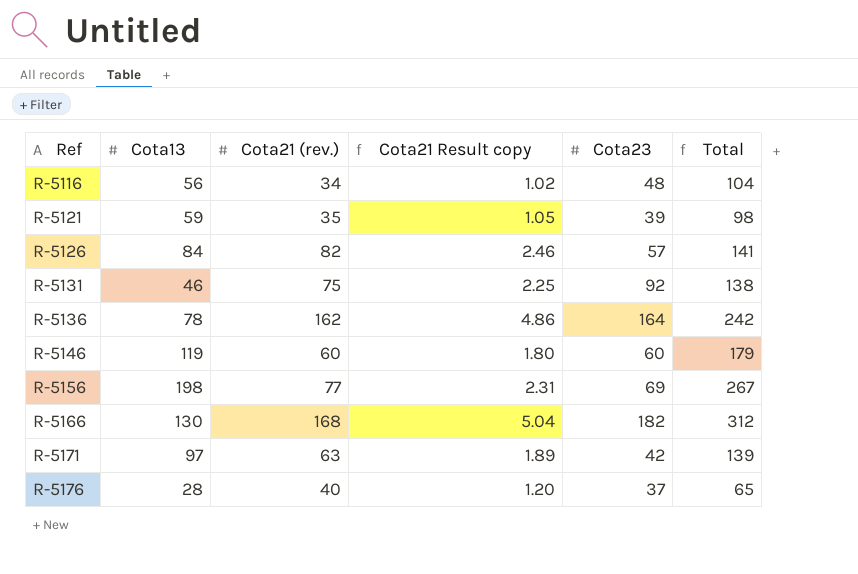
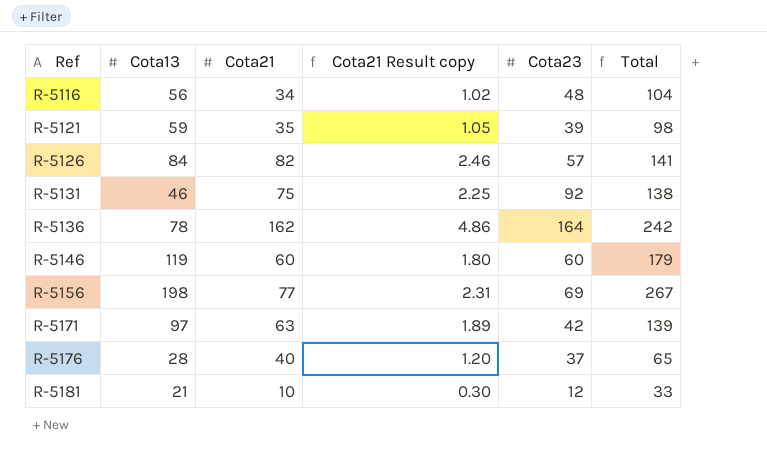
column name: Cota21 (rev.) -> Cota21
row R-5166: 130 | 168 | 5.04 | 182 | 312 -> none
row R-5181: none -> 21 | 10 | 0.30 | 12 | 33

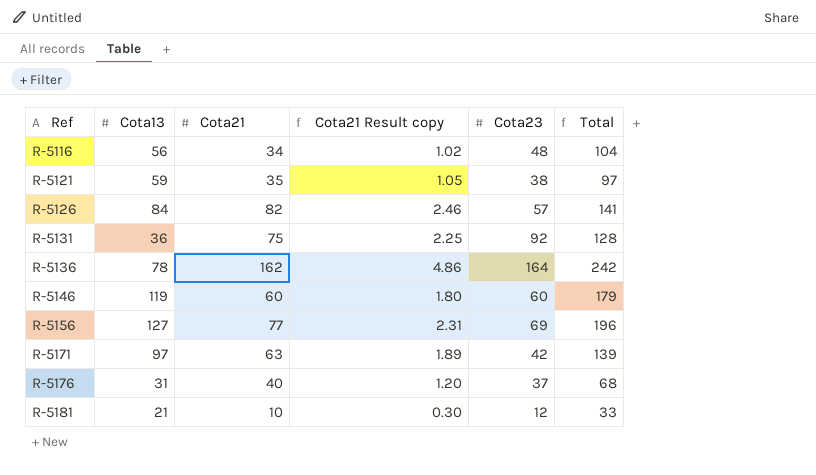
R-5121 | Cota23: 39 -> 38
R-5121 | Total: 98 -> 97
R-5131 | Cota13: 46 -> 36
R-5131 | Total: 138 -> 128
R-5156 | Cota13: 198 -> 127
R-5156 | Total: 267 -> 196
R-5176 | Cota13: 28 -> 31
R-5176 | Total: 65 -> 68

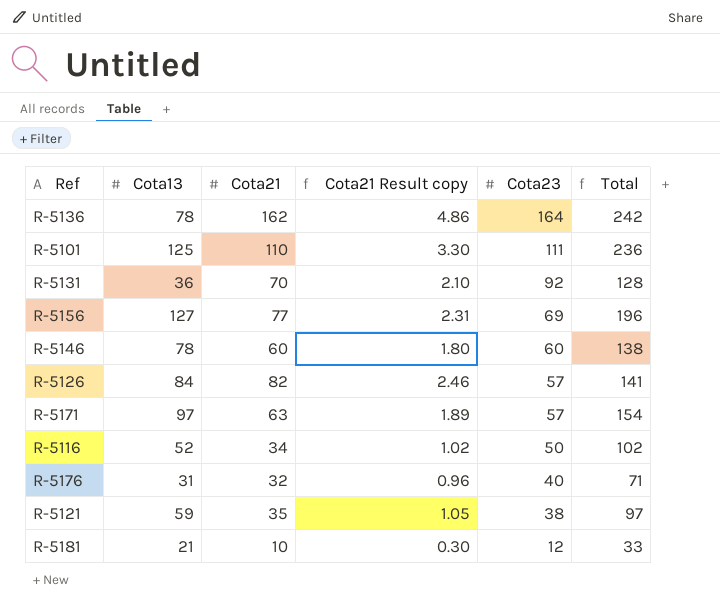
row order: Ref ascending -> Cota23 descending
row R-5101: none -> 125 | 110 | 3.30 | 111 | 236
R-5131 | Cota21: 75 -> 70
R-5131 | Cota21 Result copy: 2.25 -> 2.10
R-5146 | Cota13: 119 -> 78
R-5146 | Total: 179 -> 138
R-5171 | Cota23: 42 -> 57
R-5171 | Total: 139 -> 154
R-5116 | Cota13: 56 -> 52
R-5116 | Cota23: 48 -> 50
R-5116 | Total: 104 -> 102
R-5176 | Cota21: 40 -> 32
R-5176 | Cota21 Result copy: 1.20 -> 0.96
R-5176 | Cota23: 37 -> 40
R-5176 | Total: 68 -> 71

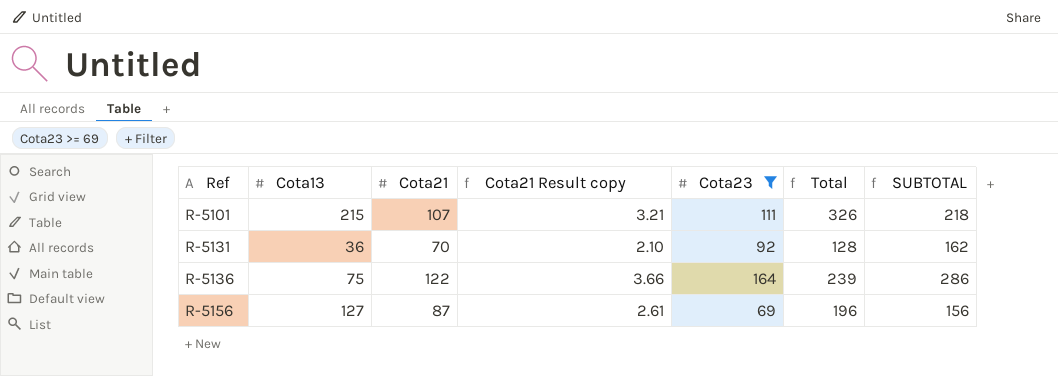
filter: none -> Cota23 >= 69
row order: Cota23 descending -> Ref ascending
column SUBTOTAL | formula: none -> [Cota21] + [Cota23]
R-5101 | Cota13: 125 -> 215
R-5101 | Cota21: 110 -> 107
R-5101 | Cota21 Result copy: 3.30 -> 3.21
R-5101 | Total: 236 -> 326
R-5136 | Cota13: 78 -> 75
R-5136 | Cota21: 162 -> 122
R-5136 | Cota21 Result copy: 4.86 -> 3.66
R-5136 | Total: 242 -> 239
R-5156 | Cota21: 77 -> 87
R-5156 | Cota21 Result copy: 2.31 -> 2.61

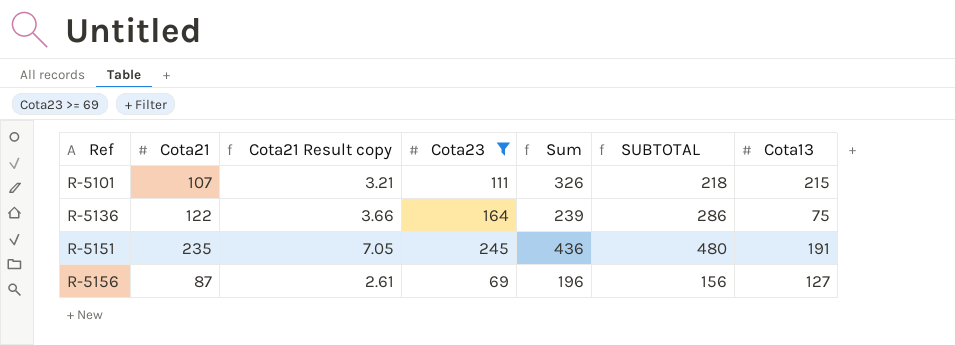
column name: Total -> Sum
column Cota13 | position: 2 -> 7
row R-5131: 36 | 70 | 2.10 | 92 | 128 | 162 -> none
row R-5151: none -> 235 | 7.05 | 245 | 436 | 480 | 191

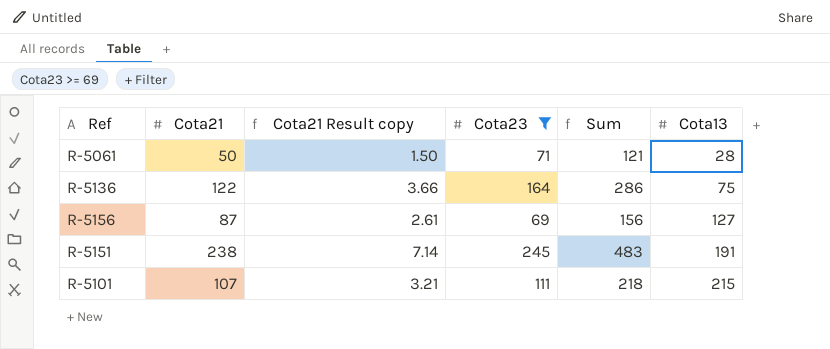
row order: Ref ascending -> Cota13 ascending
column SUBTOTAL | formula: [Cota21] + [Cota23] -> none
column Sum | formula: [Cota23] + [Cota13] -> [Cota21] + [Cota23]
row R-5061: none -> 50 | 1.50 | 71 | 121 | 28
R-5151 | Cota21: 235 -> 238
R-5151 | Cota21 Result copy: 7.05 -> 7.14

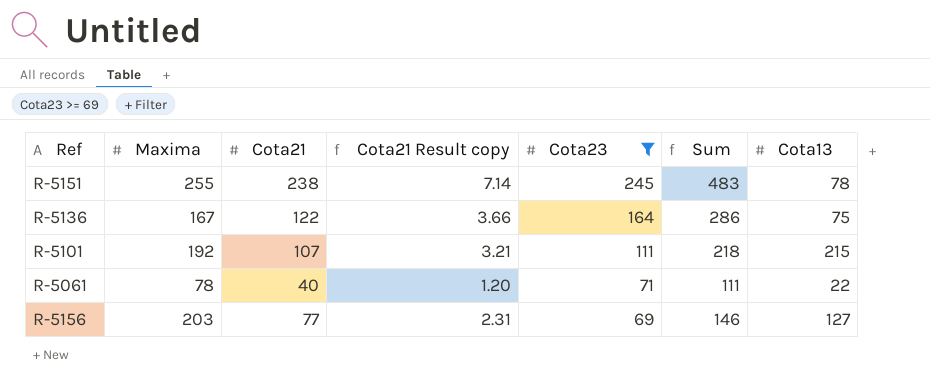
row order: Cota13 ascending -> Cota23 descending
column Maxima | position: none -> 2
R-5151 | Cota13: 191 -> 78
R-5061 | Cota21: 50 -> 40
R-5061 | Cota21 Result copy: 1.50 -> 1.20
R-5061 | Sum: 121 -> 111
R-5061 | Cota13: 28 -> 22
R-5156 | Cota21: 87 -> 77
R-5156 | Cota21 Result copy: 2.61 -> 2.31
R-5156 | Sum: 156 -> 146

